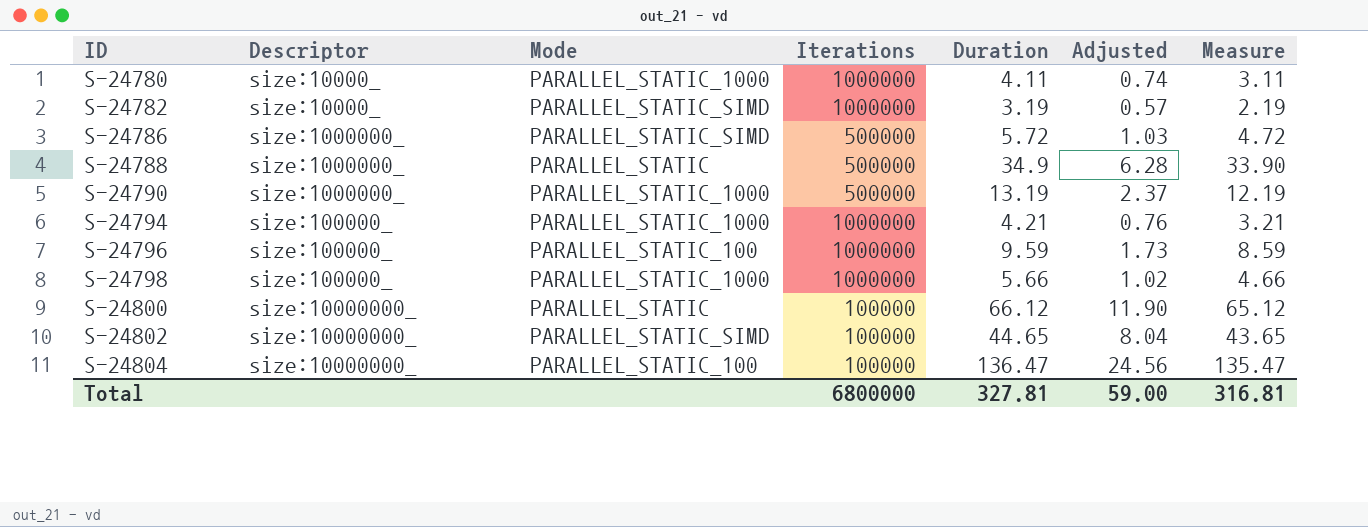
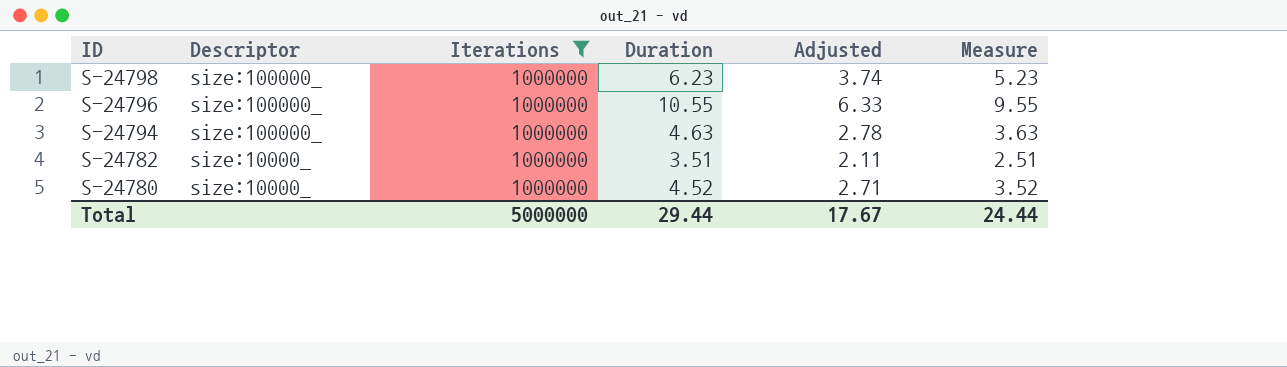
filter: none -> Iterations = 1000000
row order: ID ascending -> ID descending
column Mode | position: 3 -> none
column Adjusted | formula: [Duration] * 0.18 -> [Duration] * 0.6
S-24798 | Duration: 5.66 -> 6.23
S-24798 | Measure: 4.66 -> 5.23
S-24796 | Duration: 9.59 -> 10.55
S-24796 | Measure: 8.59 -> 9.55
S-24794 | Duration: 4.21 -> 4.63
S-24794 | Measure: 3.21 -> 3.63
S-24782 | Duration: 3.19 -> 3.51
S-24782 | Measure: 2.19 -> 2.51
S-24780 | Duration: 4.11 -> 4.52
S-24780 | Measure: 3.11 -> 3.52
Total | Iterations: 6800000 -> 5000000
Total | Duration: 327.81 -> 29.44
Total | Adjusted: 59.00 -> 17.67
Total | Measure: 316.81 -> 24.44

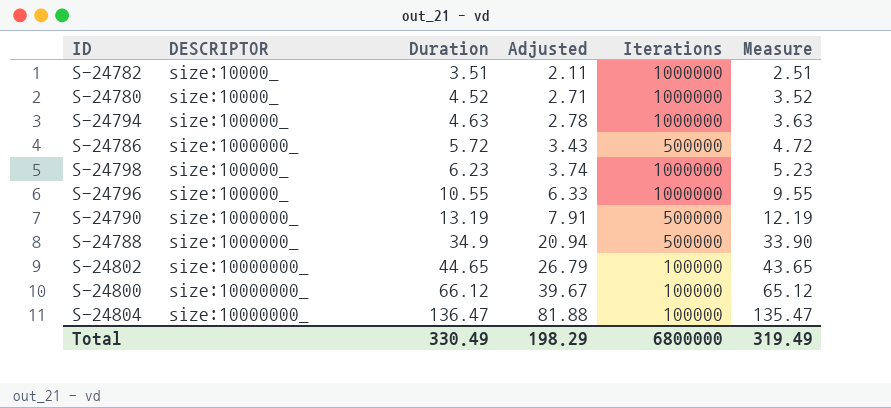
filter: Iterations = 1000000 -> none
row order: ID descending -> Duration ascending
column name: Descriptor -> DESCRIPTOR
column Iterations | position: 3 -> 5
Total | Duration: 29.44 -> 330.49
Total | Adjusted: 17.67 -> 198.29
Total | Iterations: 5000000 -> 6800000
Total | Measure: 24.44 -> 319.49

